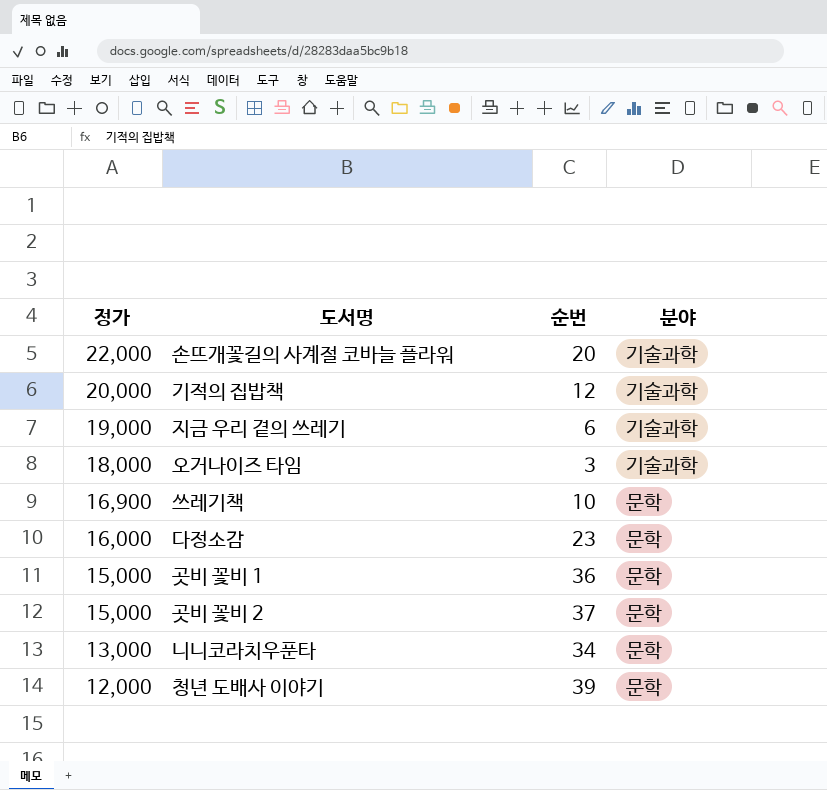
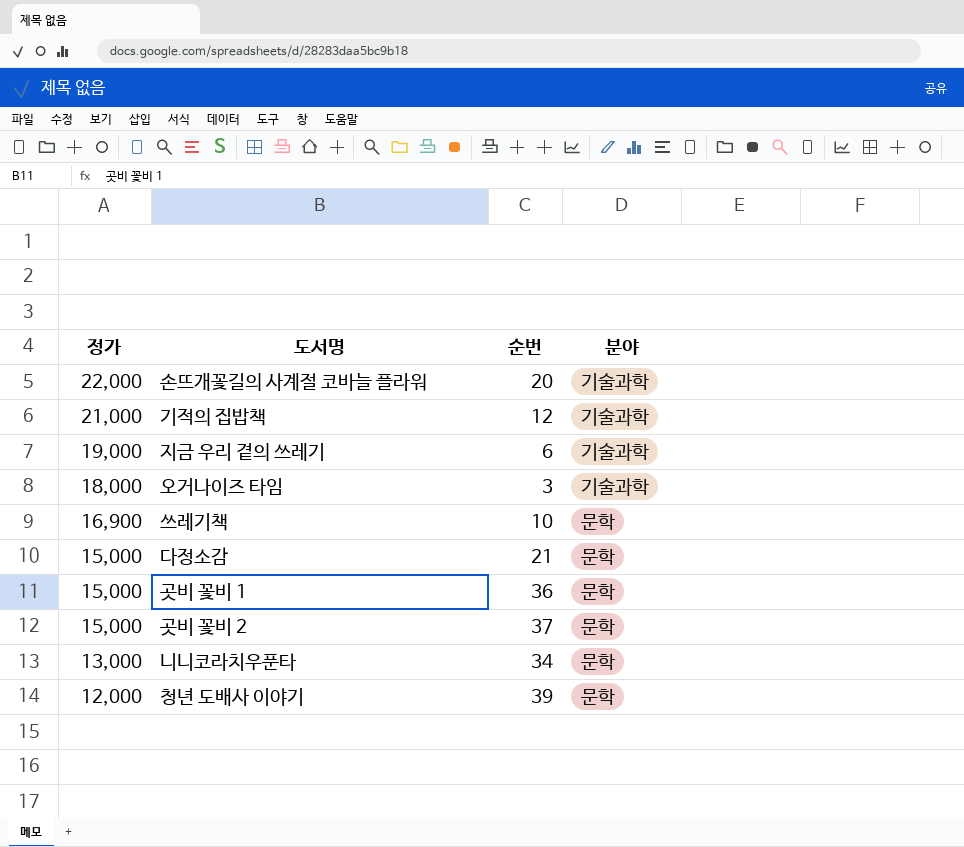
기적의 집밥책 | 정가: 20,000 -> 21,000
다정소감 | 정가: 16,000 -> 15,000
다정소감 | 순번: 23 -> 21

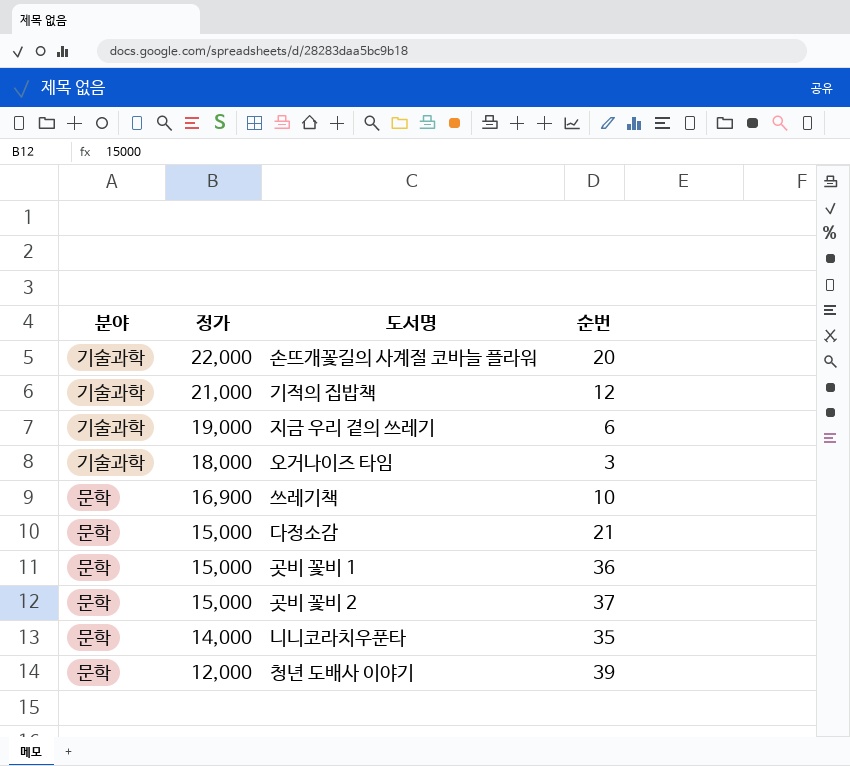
column 분야 | position: 4 -> 1
니니코라치우푼타 | 정가: 13,000 -> 14,000
니니코라치우푼타 | 순번: 34 -> 35

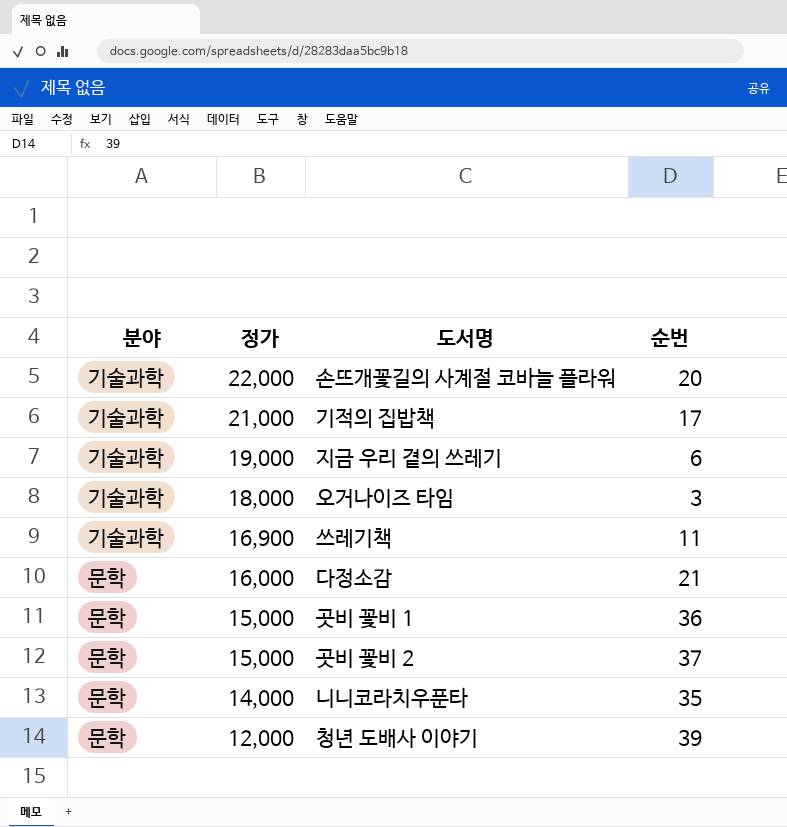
기적의 집밥책 | 순번: 12 -> 17
쓰레기책 | 분야: 문학 -> 기술과학
쓰레기책 | 순번: 10 -> 11
다정소감 | 정가: 15,000 -> 16,000

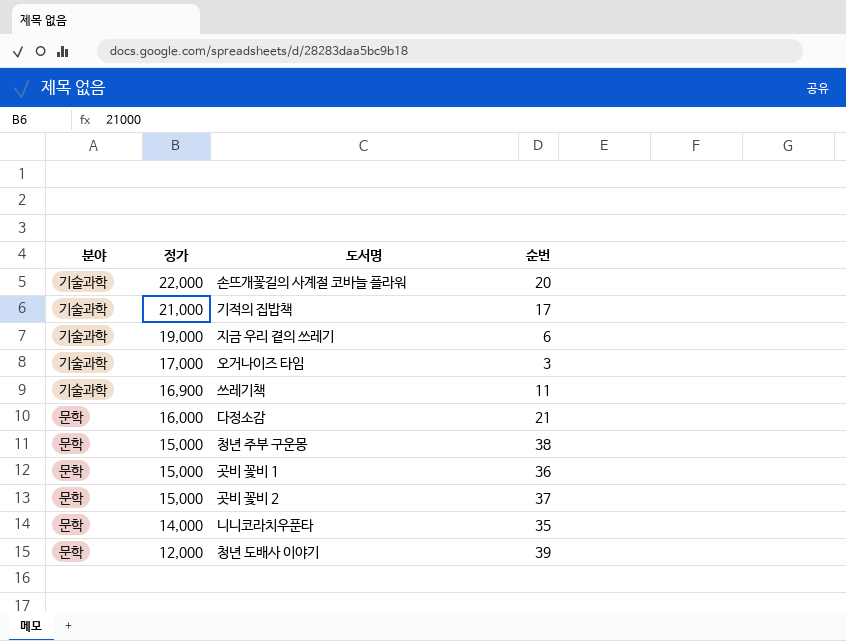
오거나이즈 타임 | 정가: 18,000 -> 17,000
row 청년 주부 구운몽: none -> 문학 | 15,000 | 38

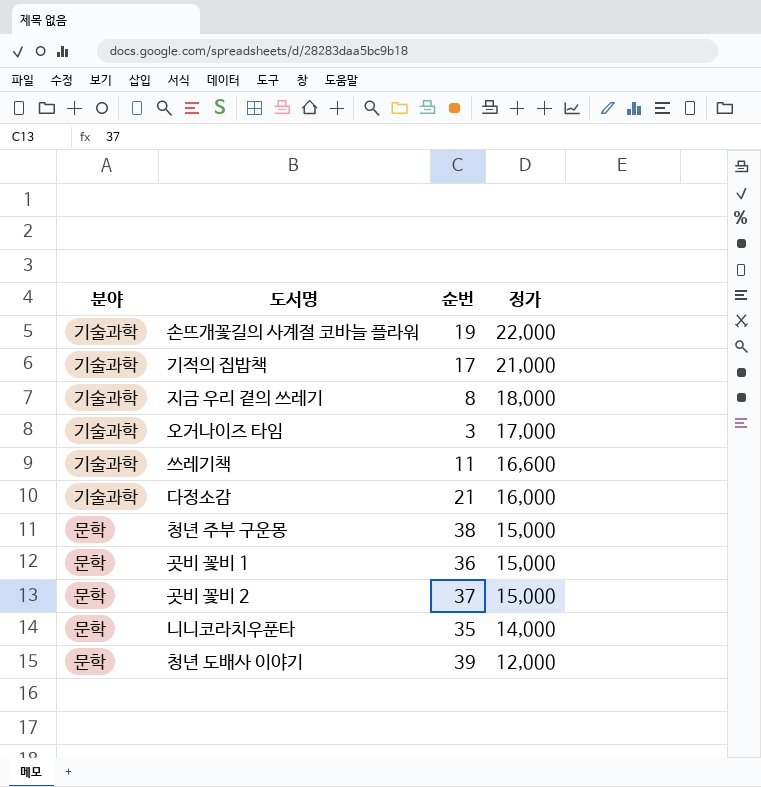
column 정가 | position: 2 -> 4
손뜨개꽃길의 사계절 코바늘 플라워 | 순번: 20 -> 19
지금 우리 곁의 쓰레기 | 순번: 6 -> 8
지금 우리 곁의 쓰레기 | 정가: 19,000 -> 18,000
쓰레기책 | 정가: 16,900 -> 16,600
다정소감 | 분야: 문학 -> 기술과학

